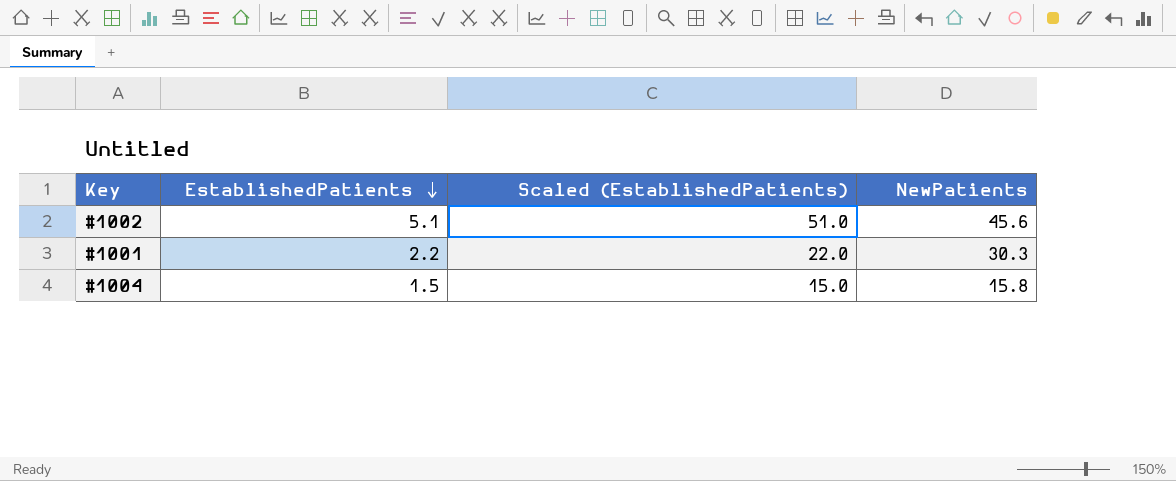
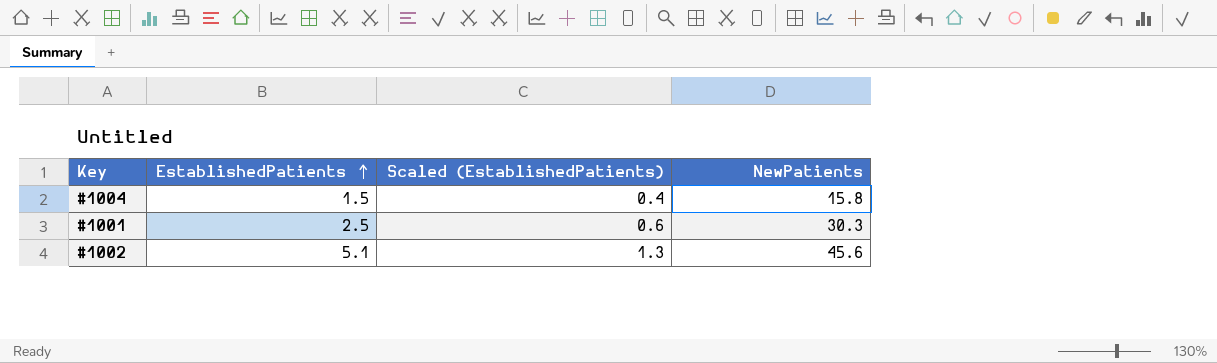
row order: EstablishedPatients descending -> EstablishedPatients ascending
column Scaled (EstablishedPatients) | formula: [EstablishedPatients] * 10 -> [EstablishedPatients] * 0.25
#1001 | EstablishedPatients: 2.2 -> 2.5

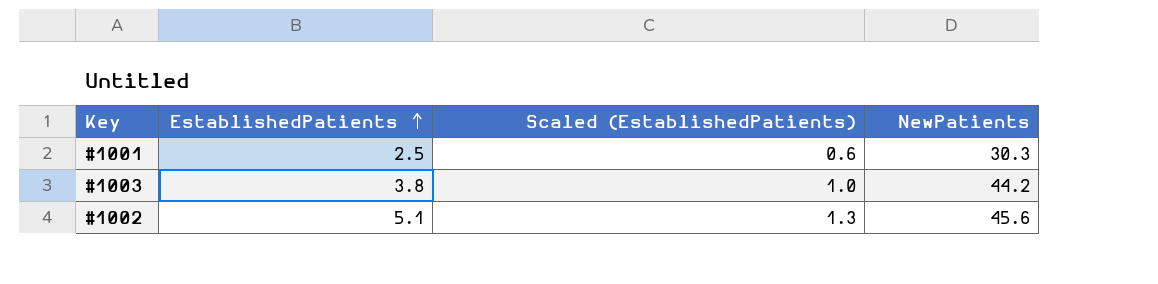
row #1004: 1.5 | 0.4 | 15.8 -> none
row #1003: none -> 3.8 | 1.0 | 44.2

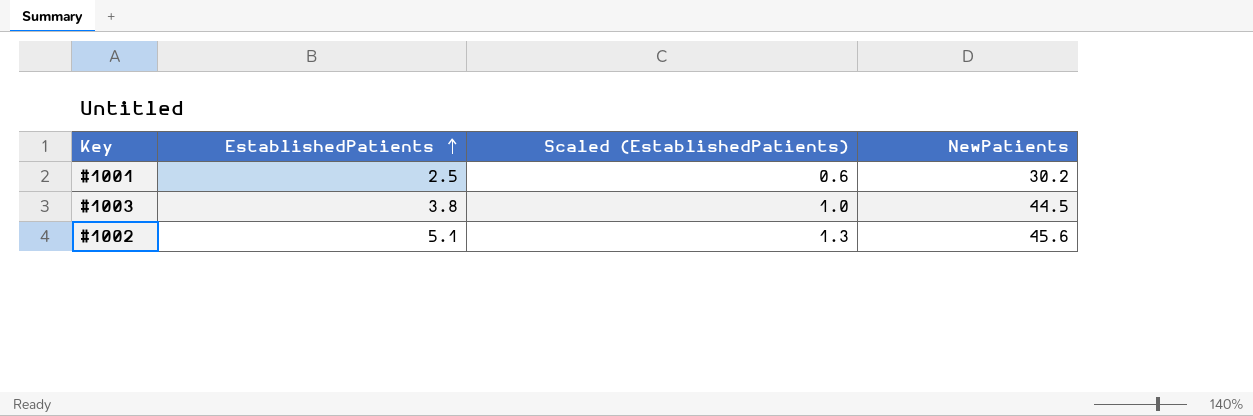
#1001 | NewPatients: 30.3 -> 30.2
#1003 | NewPatients: 44.2 -> 44.5

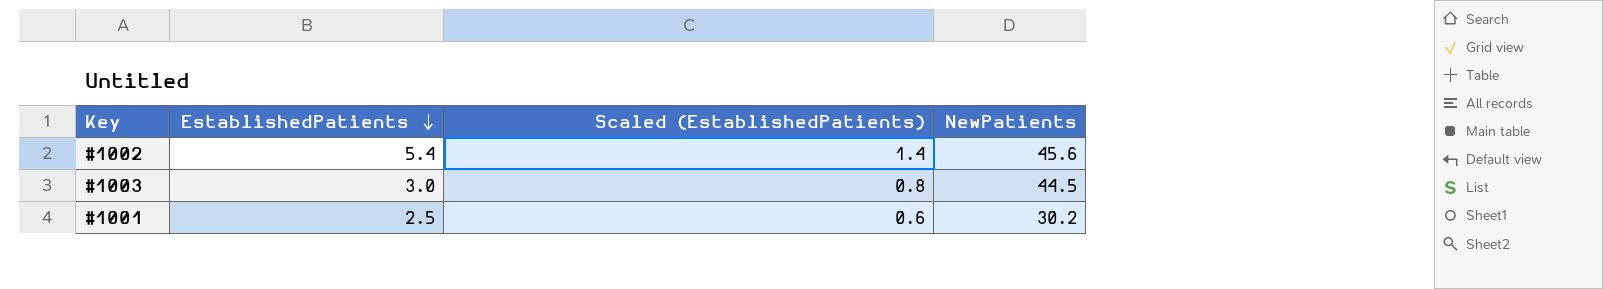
row order: EstablishedPatients ascending -> EstablishedPatients descending
#1002 | EstablishedPatients: 5.1 -> 5.4
#1002 | Scaled (EstablishedPatients): 1.3 -> 1.4
#1003 | EstablishedPatients: 3.8 -> 3.0
#1003 | Scaled (EstablishedPatients): 1.0 -> 0.8

